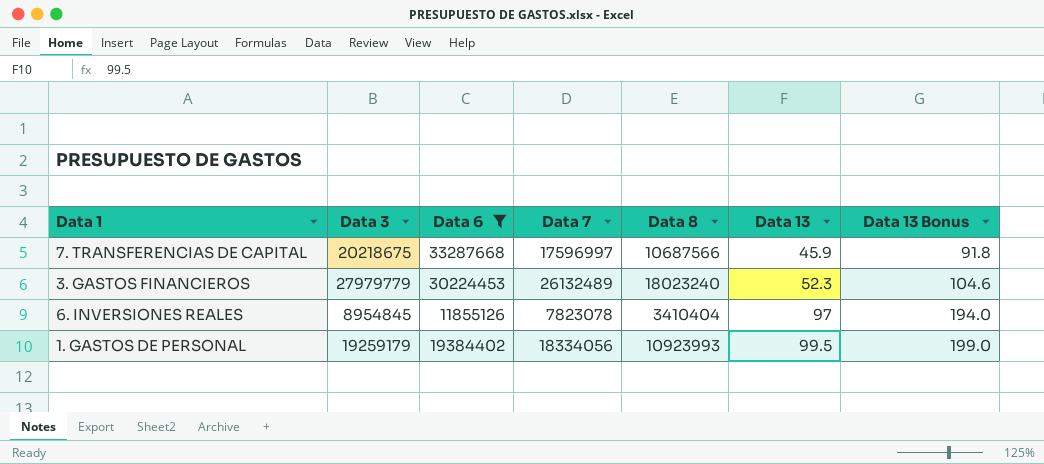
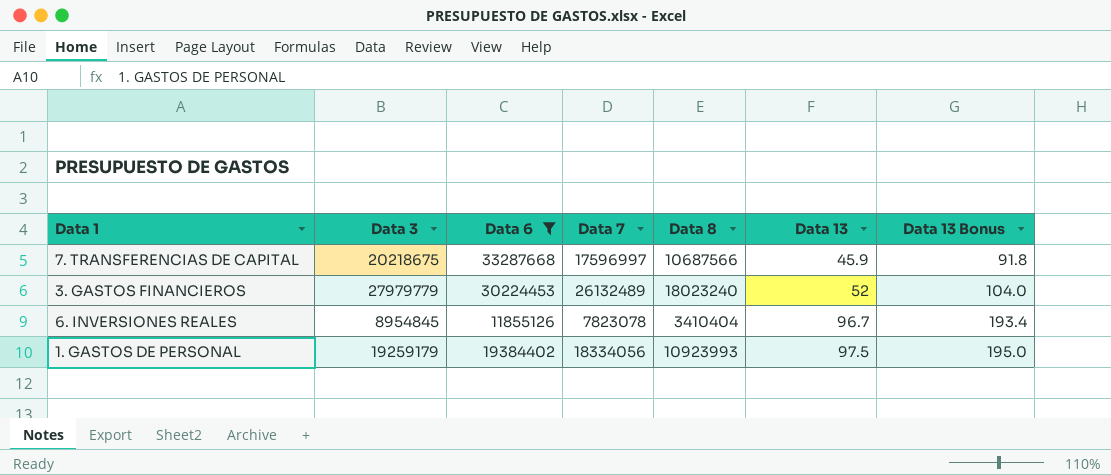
3. GASTOS FINANCIEROS | Data 13: 52.3 -> 52
3. GASTOS FINANCIEROS | Data 13 Bonus: 104.6 -> 104.0
6. INVERSIONES REALES | Data 13: 97 -> 96.7
6. INVERSIONES REALES | Data 13 Bonus: 194.0 -> 193.4
1. GASTOS DE PERSONAL | Data 13: 99.5 -> 97.5
1. GASTOS DE PERSONAL | Data 13 Bonus: 199.0 -> 195.0

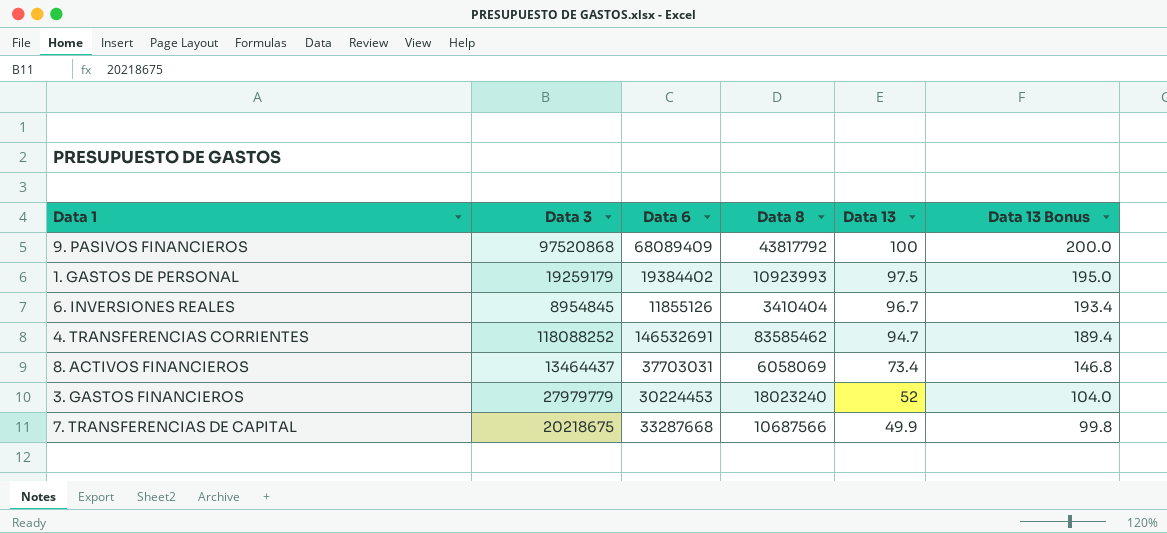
filter: Data 6 <= 33287668 -> none
row order: Data 13 ascending -> Data 13 descending
column Data 7 | position: 4 -> none
7. TRANSFERENCIAS DE CAPITAL | Data 13: 45.9 -> 49.9
7. TRANSFERENCIAS DE CAPITAL | Data 13 Bonus: 91.8 -> 99.8

